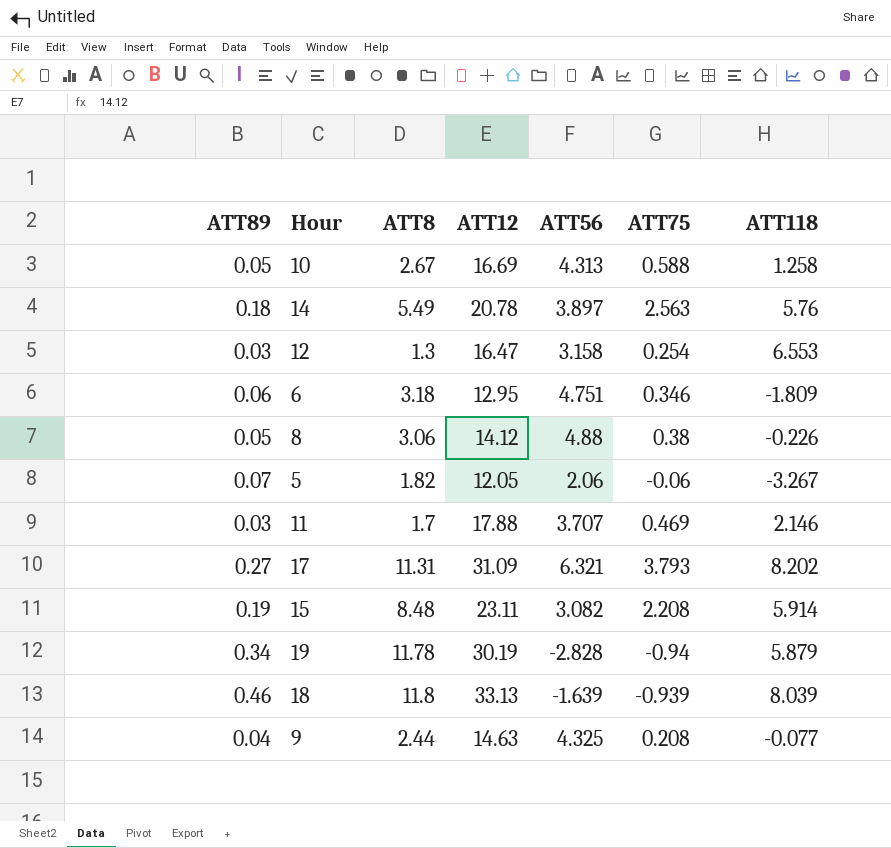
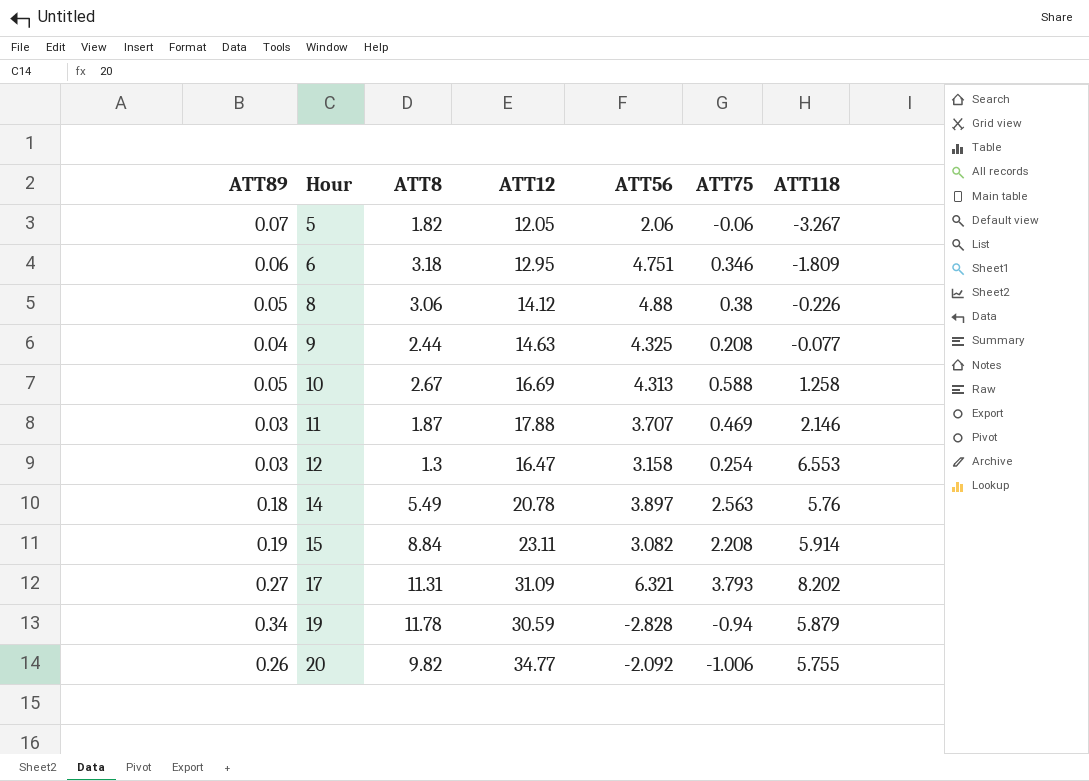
row order: none -> Hour ascending
row 18: 0.46 | 11.8 | 33.13 | -1.639 | -0.939 | 8.039 -> none
11 | ATT8: 1.7 -> 1.87
15 | ATT8: 8.48 -> 8.84
19 | ATT12: 30.19 -> 30.59
row 20: none -> 0.26 | 9.82 | 34.77 | -2.092 | -1.006 | 5.755

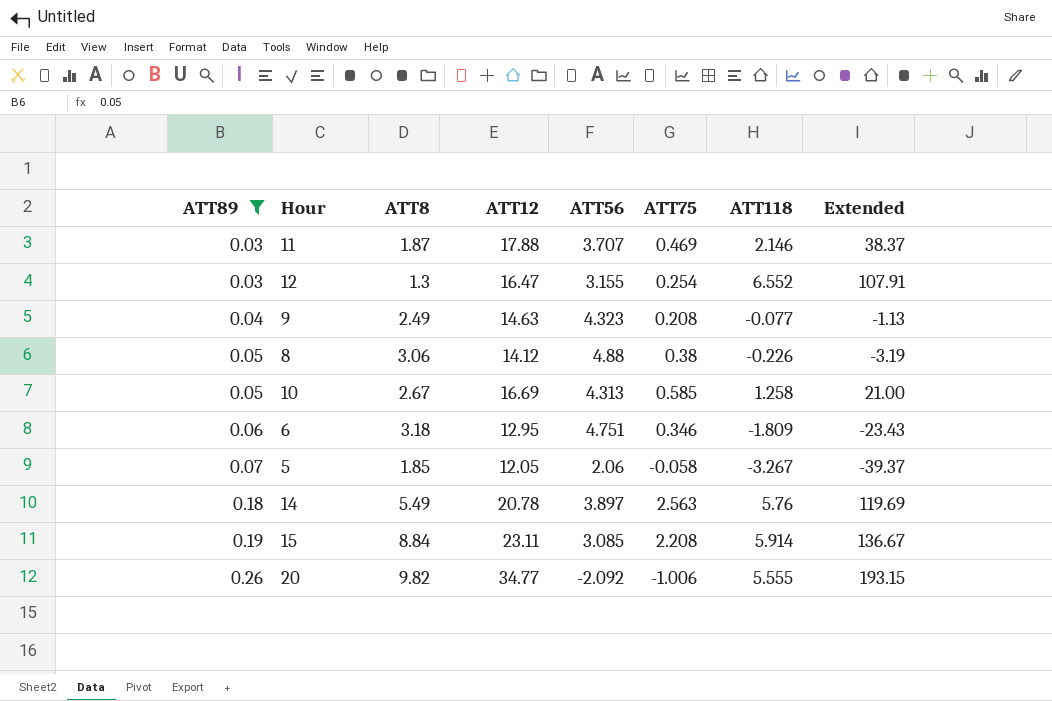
filter: none -> ATT89 <= 0.26
row order: Hour ascending -> ATT89 ascending
column Extended | formula: none -> [ATT12] * [ATT118]
12 | ATT56: 3.158 -> 3.155
12 | ATT118: 6.553 -> 6.552
9 | ATT8: 2.44 -> 2.49
9 | ATT56: 4.325 -> 4.323
10 | ATT75: 0.588 -> 0.585
5 | ATT8: 1.82 -> 1.85
5 | ATT75: -0.06 -> -0.058
15 | ATT56: 3.082 -> 3.085
20 | ATT118: 5.755 -> 5.555

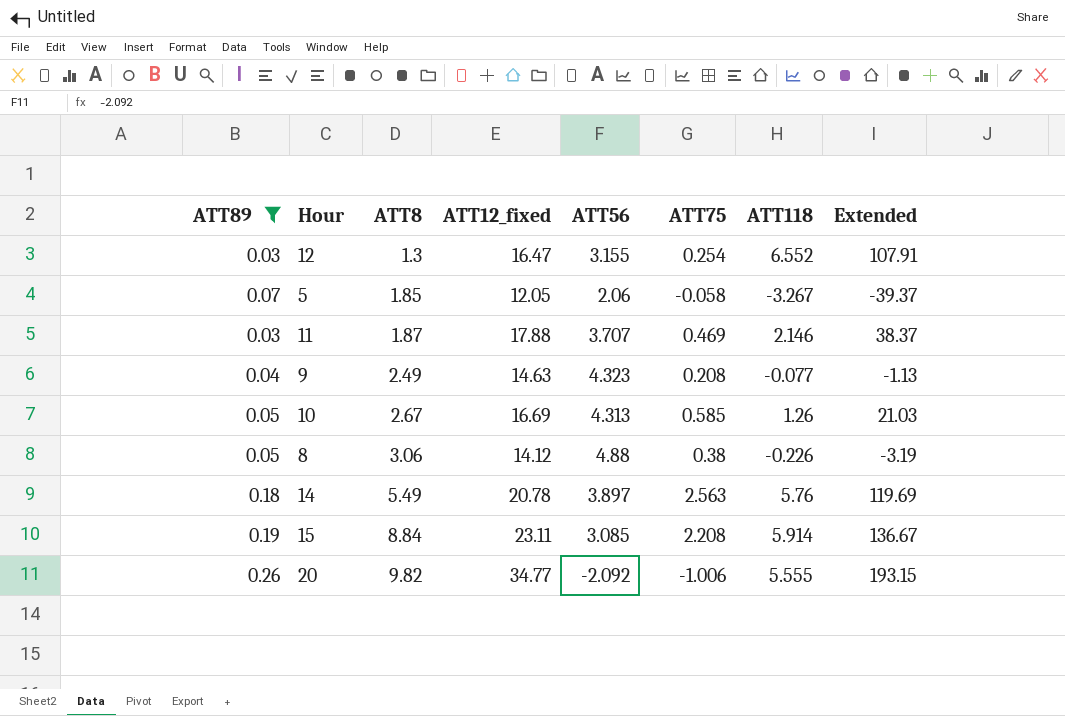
row order: ATT89 ascending -> ATT8 ascending
column name: ATT12 -> ATT12_fixed
row 6: 0.06 | 3.18 | 12.95 | 4.751 | 0.346 | -1.809 | -23.43 -> none
10 | ATT118: 1.258 -> 1.26
10 | Extended: 21.00 -> 21.03

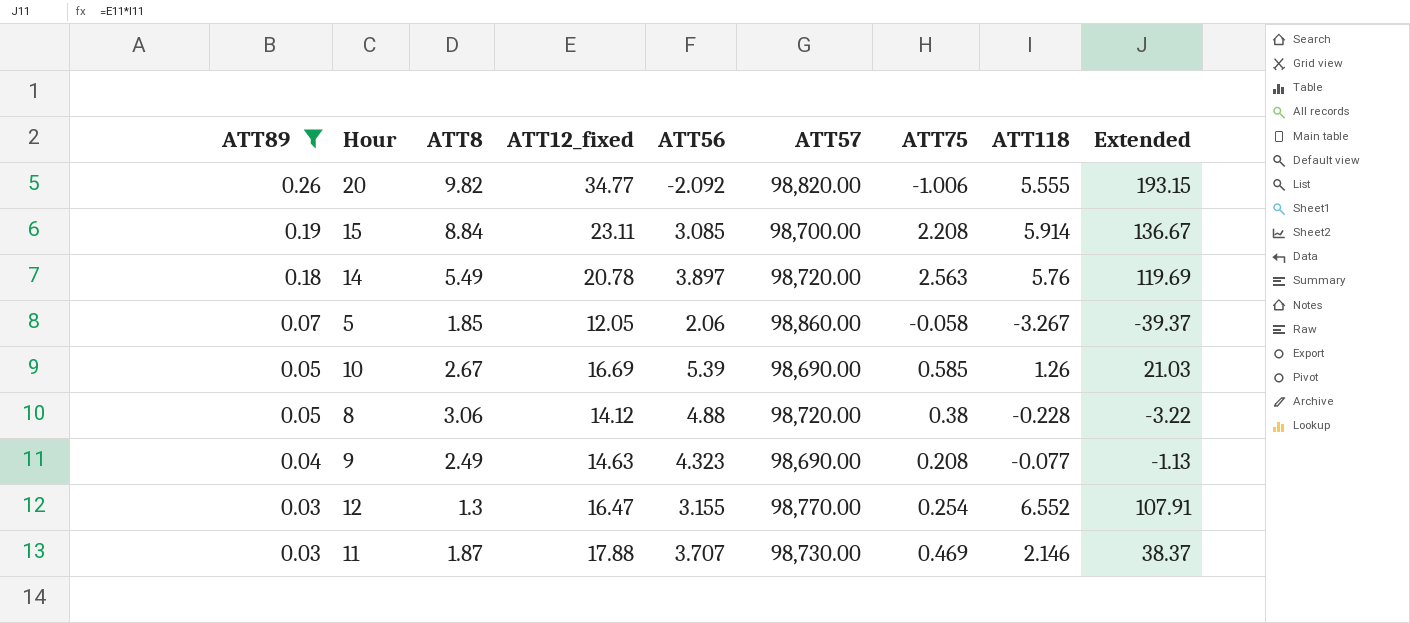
row order: ATT8 ascending -> ATT89 descending
column ATT57 | position: none -> 6
10 | ATT56: 4.313 -> 5.39
8 | ATT118: -0.226 -> -0.228
8 | Extended: -3.19 -> -3.22

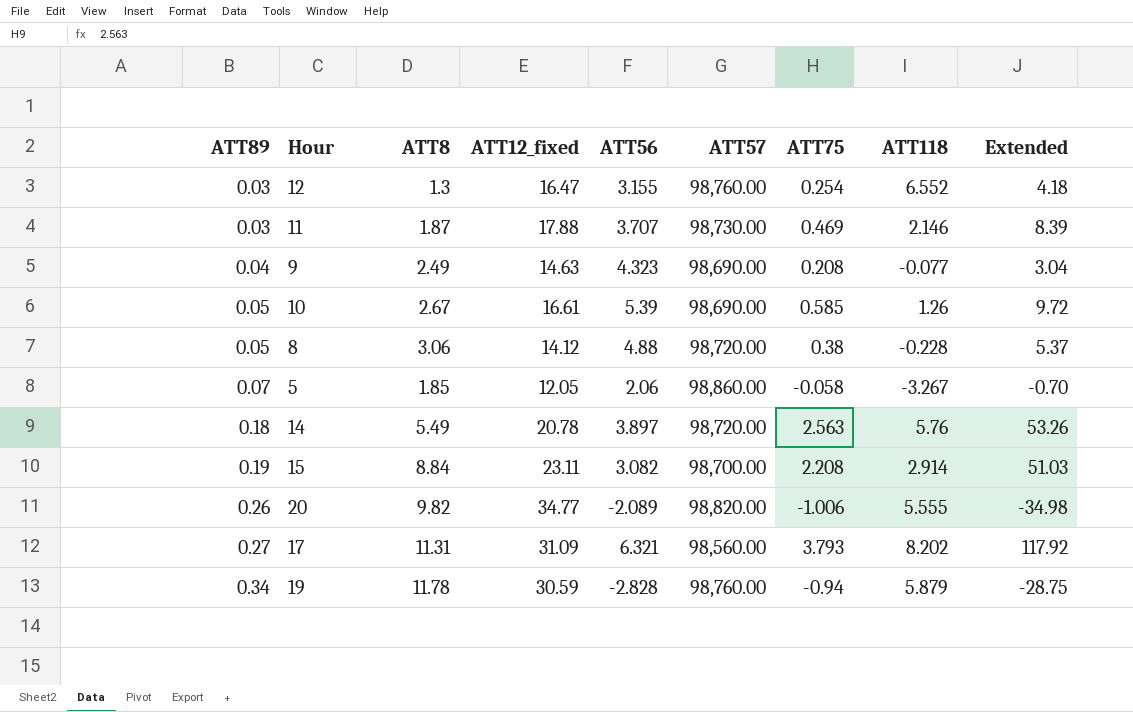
filter: ATT89 <= 0.26 -> none
row order: ATT89 descending -> ATT89 ascending
column Extended | formula: [ATT12_fixed] * [ATT118] -> [ATT12_fixed] * [ATT75]
12 | ATT57: 98,770.00 -> 98,760.00
10 | ATT12_fixed: 16.69 -> 16.61
15 | ATT56: 3.085 -> 3.082
15 | ATT118: 5.914 -> 2.914
20 | ATT56: -2.092 -> -2.089

